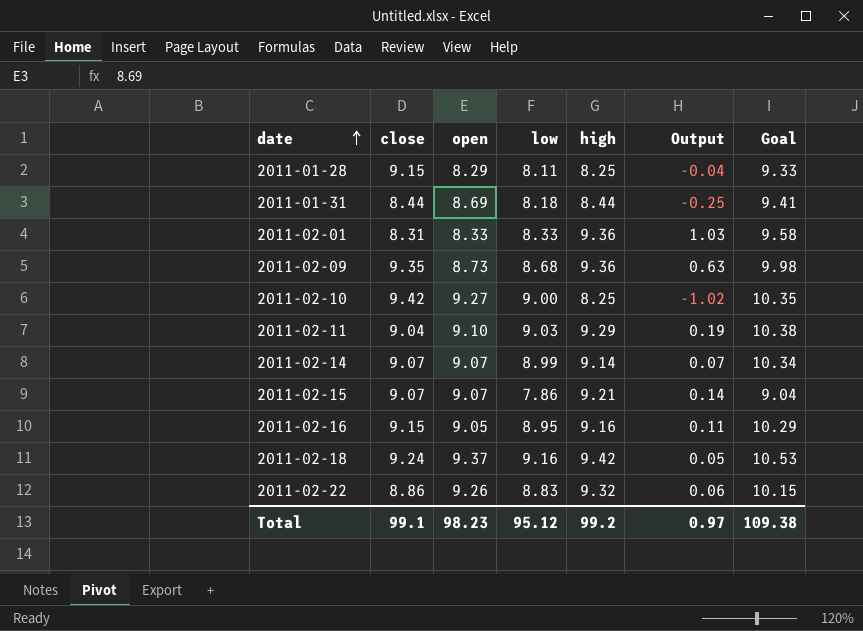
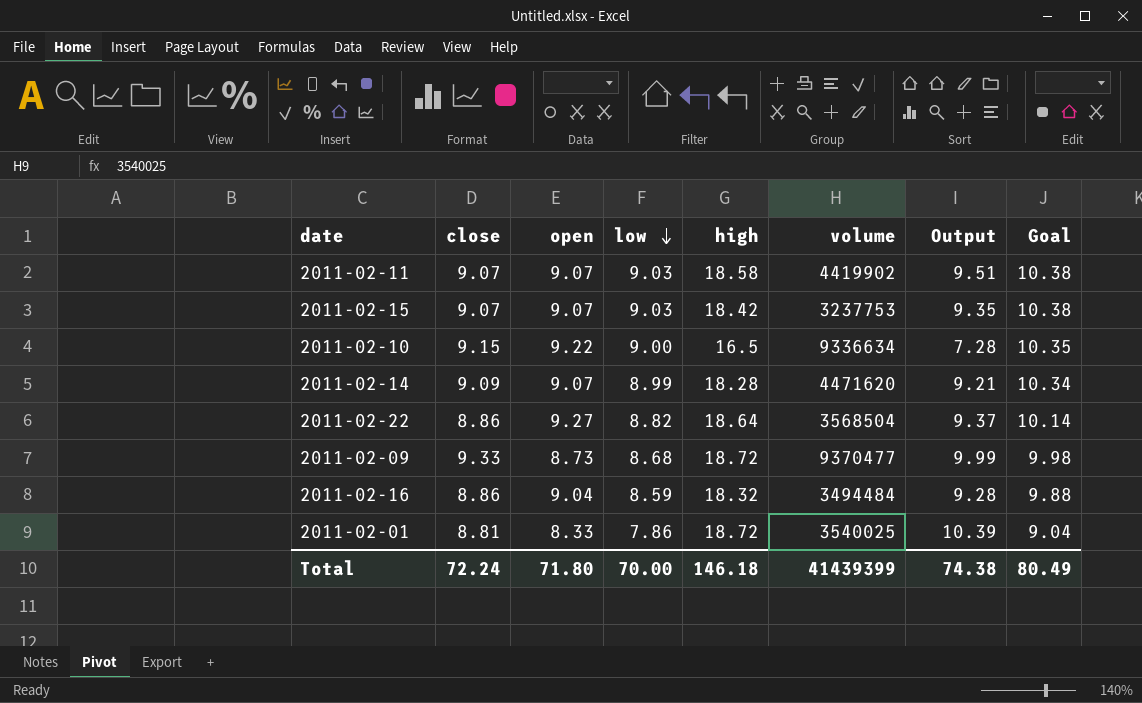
row order: date ascending -> low descending
column volume | position: none -> 6
row 2011-01-28: 9.15 | 8.29 | 8.11 | 8.25 | -0.04 | 9.33 -> none
row 2011-01-31: 8.44 | 8.69 | 8.18 | 8.44 | -0.25 | 9.41 -> none
row 2011-02-18: 9.24 | 9.37 | 9.16 | 9.42 | 0.05 | 10.53 -> none
2011-02-11 | close: 9.04 -> 9.07
2011-02-11 | open: 9.10 -> 9.07
2011-02-11 | high: 9.29 -> 18.58
2011-02-11 | Output: 0.19 -> 9.51
2011-02-15 | low: 7.86 -> 9.03
2011-02-15 | high: 9.21 -> 18.42
2011-02-15 | Output: 0.14 -> 9.35
2011-02-15 | Goal: 9.04 -> 10.38
2011-02-10 | close: 9.42 -> 9.15
2011-02-10 | open: 9.27 -> 9.22
2011-02-10 | high: 8.25 -> 16.5
2011-02-10 | Output: -1.02 -> 7.28
2011-02-14 | close: 9.07 -> 9.09
2011-02-14 | high: 9.14 -> 18.28
2011-02-14 | Output: 0.07 -> 9.21
2011-02-22 | open: 9.26 -> 9.27
2011-02-22 | low: 8.83 -> 8.82
2011-02-22 | high: 9.32 -> 18.64
2011-02-22 | Output: 0.06 -> 9.37
2011-02-22 | Goal: 10.15 -> 10.14
2011-02-09 | close: 9.35 -> 9.33
2011-02-09 | high: 9.36 -> 18.72
2011-02-09 | Output: 0.63 -> 9.99
2011-02-16 | close: 9.15 -> 8.86
2011-02-16 | open: 9.05 -> 9.04
2011-02-16 | low: 8.95 -> 8.59
2011-02-16 | high: 9.16 -> 18.32
2011-02-16 | Output: 0.11 -> 9.28
2011-02-16 | Goal: 10.29 -> 9.88
2011-02-01 | close: 8.31 -> 8.81
2011-02-01 | low: 8.33 -> 7.86
2011-02-01 | high: 9.36 -> 18.72
2011-02-01 | Output: 1.03 -> 10.39
2011-02-01 | Goal: 9.58 -> 9.04
Total | close: 99.1 -> 72.24
Total | open: 98.23 -> 71.80
Total | low: 95.12 -> 70.00
Total | high: 99.2 -> 146.18
Total | Output: 0.97 -> 74.38
Total | Goal: 109.38 -> 80.49

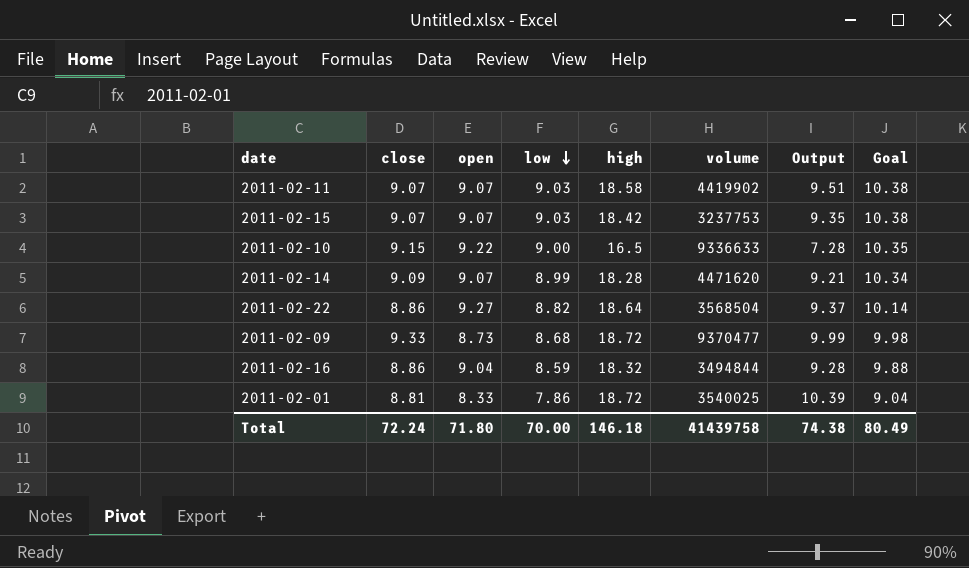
2011-02-10 | volume: 9336634 -> 9336633
2011-02-16 | volume: 3494484 -> 3494844
Total | volume: 41439399 -> 41439758

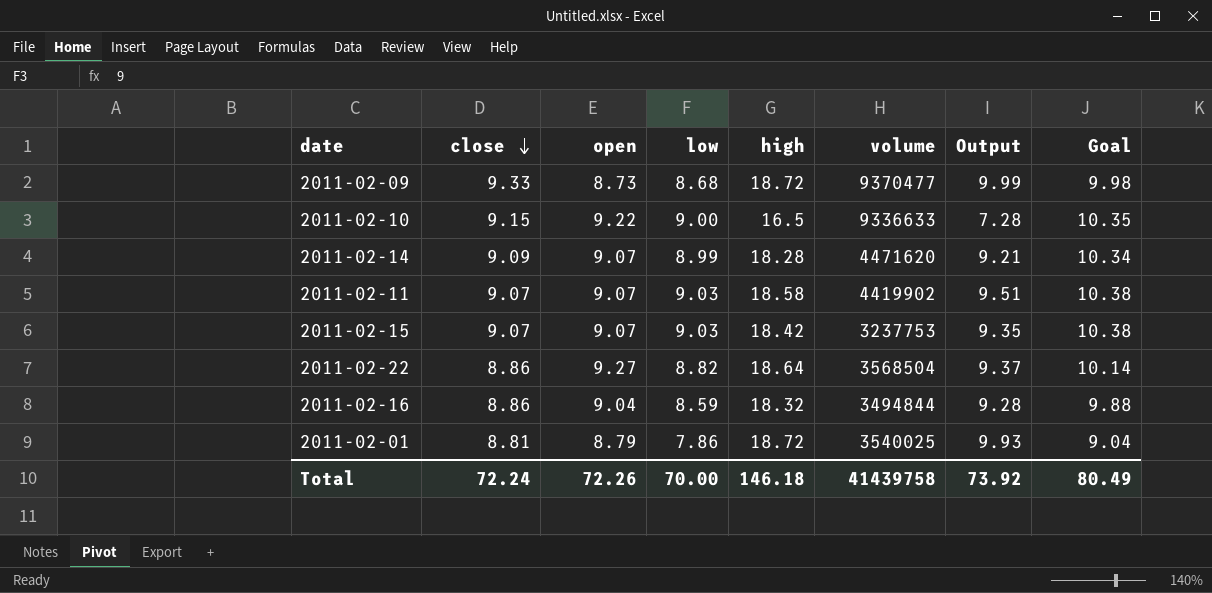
row order: low descending -> close descending
2011-02-01 | open: 8.33 -> 8.79
2011-02-01 | Output: 10.39 -> 9.93
Total | open: 71.80 -> 72.26
Total | Output: 74.38 -> 73.92

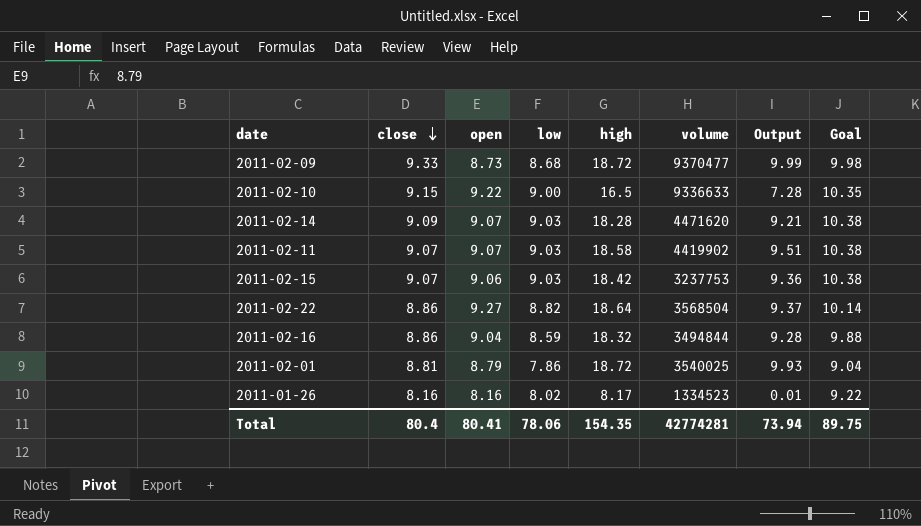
2011-02-14 | low: 8.99 -> 9.03
2011-02-14 | Goal: 10.34 -> 10.38
2011-02-15 | open: 9.07 -> 9.06
2011-02-15 | Output: 9.35 -> 9.36
row 2011-01-26: none -> 8.16 | 8.16 | 8.02 | 8.17 | 1334523 | 0.01 | 9.22
Total | close: 72.24 -> 80.4
Total | open: 72.26 -> 80.41
Total | low: 70.00 -> 78.06
Total | high: 146.18 -> 154.35
Total | volume: 41439758 -> 42774281
Total | Output: 73.92 -> 73.94
Total | Goal: 80.49 -> 89.75

